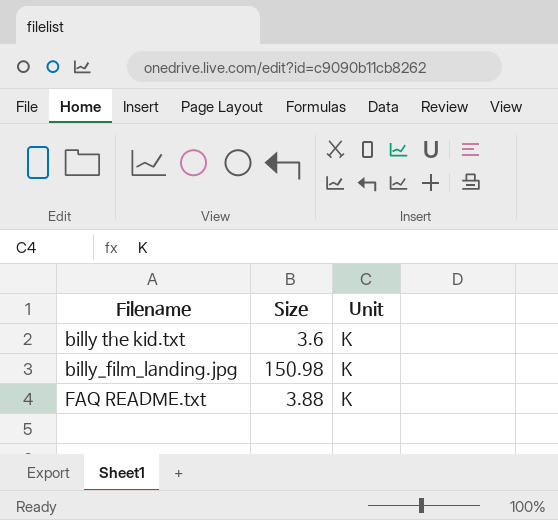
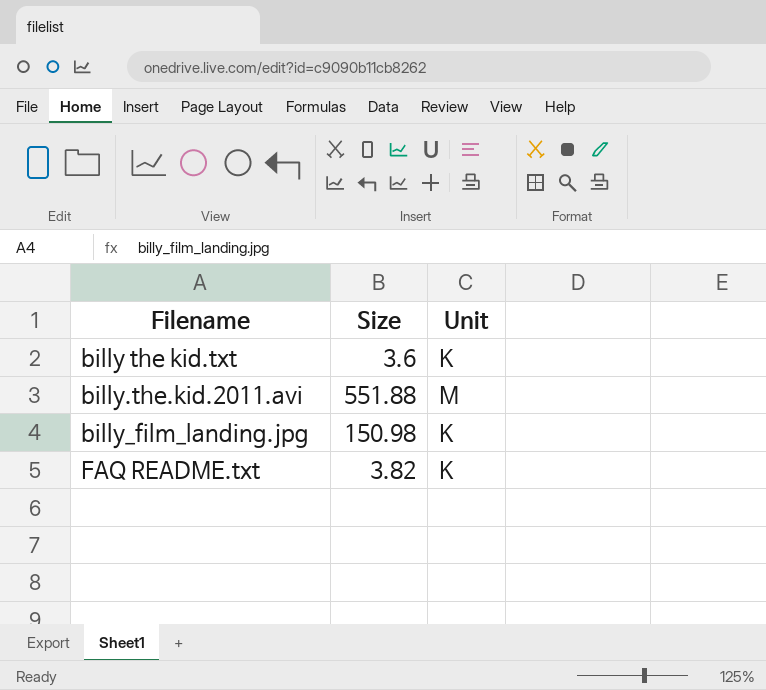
row billy.the.kid.2011.avi: none -> 551.88 | M
FAQ README.txt | Size: 3.88 -> 3.82

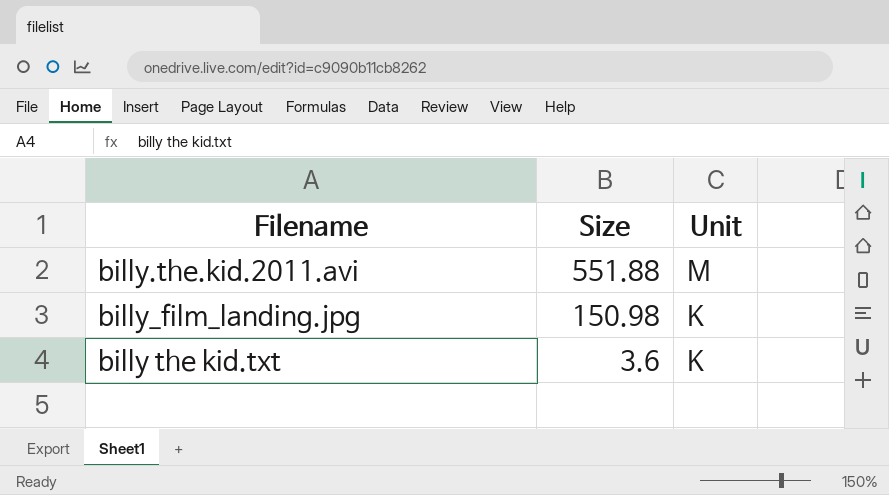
row order: Filename ascending -> Size descending
row FAQ README.txt: 3.82 | K -> none

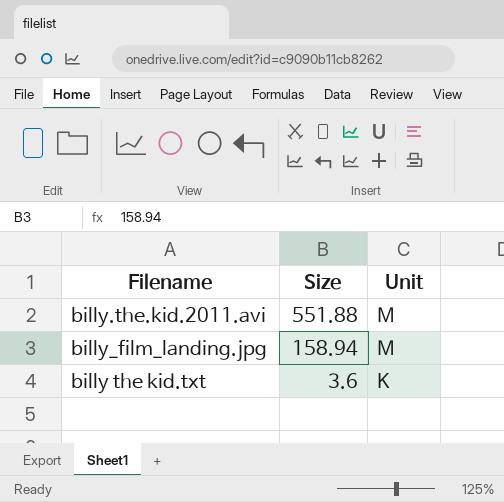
billy_film_landing.jpg | Size: 150.98 -> 158.94
billy_film_landing.jpg | Unit: K -> M

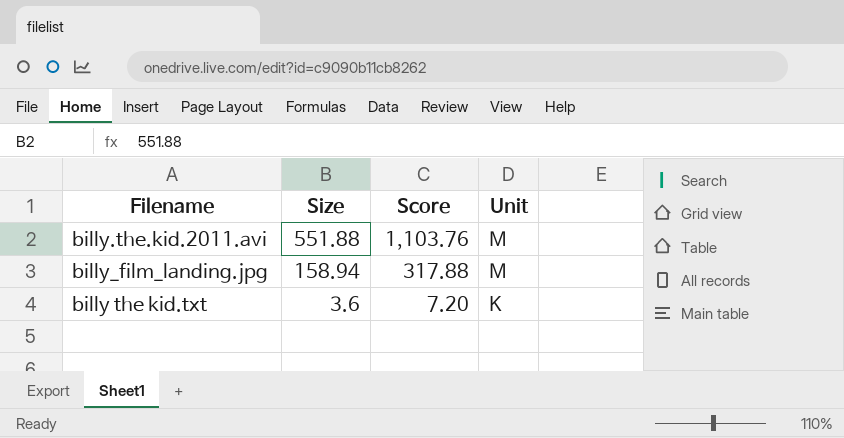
column Score | formula: none -> [Size] * 2

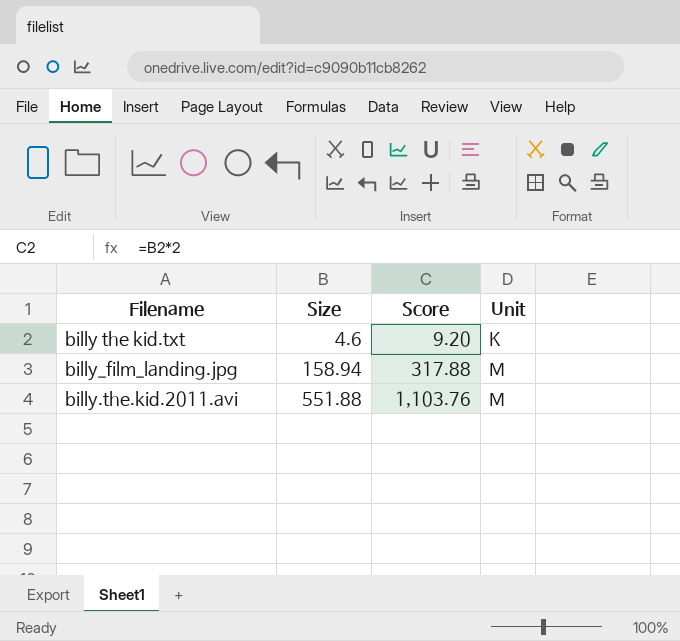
row order: Size descending -> Size ascending
billy the kid.txt | Size: 3.6 -> 4.6
billy the kid.txt | Score: 7.20 -> 9.20

